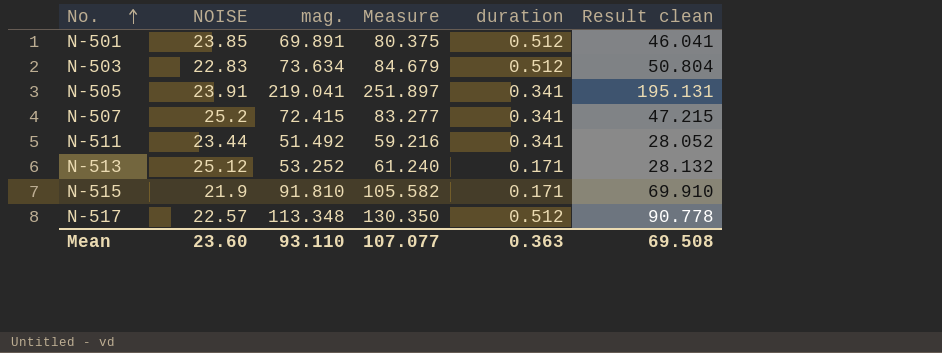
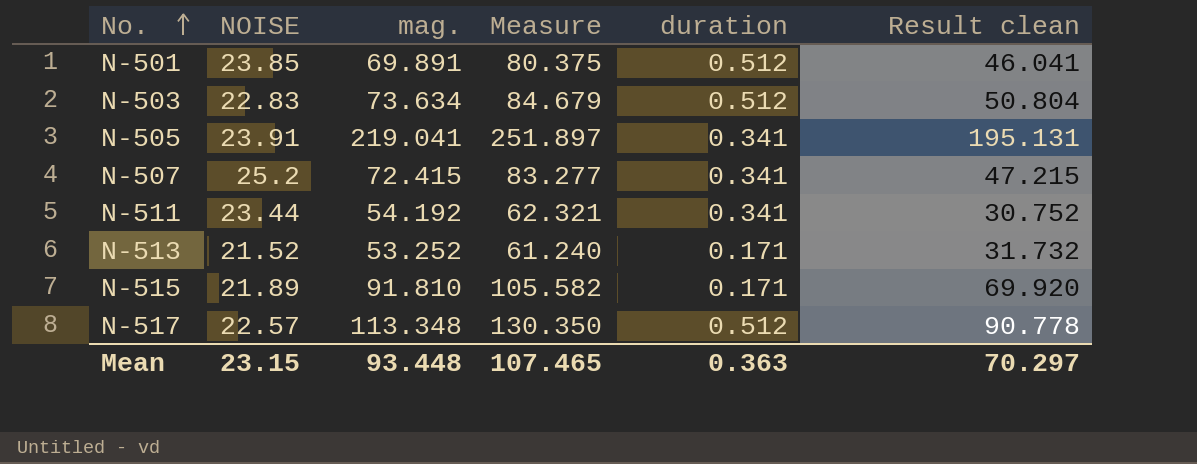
N-511 | mag.: 51.492 -> 54.192
N-511 | Measure: 59.216 -> 62.321
N-511 | Result clean: 28.052 -> 30.752
N-513 | NOISE: 25.12 -> 21.52
N-513 | Result clean: 28.132 -> 31.732
N-515 | NOISE: 21.9 -> 21.89
N-515 | Result clean: 69.910 -> 69.920
Mean | NOISE: 23.60 -> 23.15
Mean | mag.: 93.110 -> 93.448
Mean | Measure: 107.077 -> 107.465
Mean | Result clean: 69.508 -> 70.297

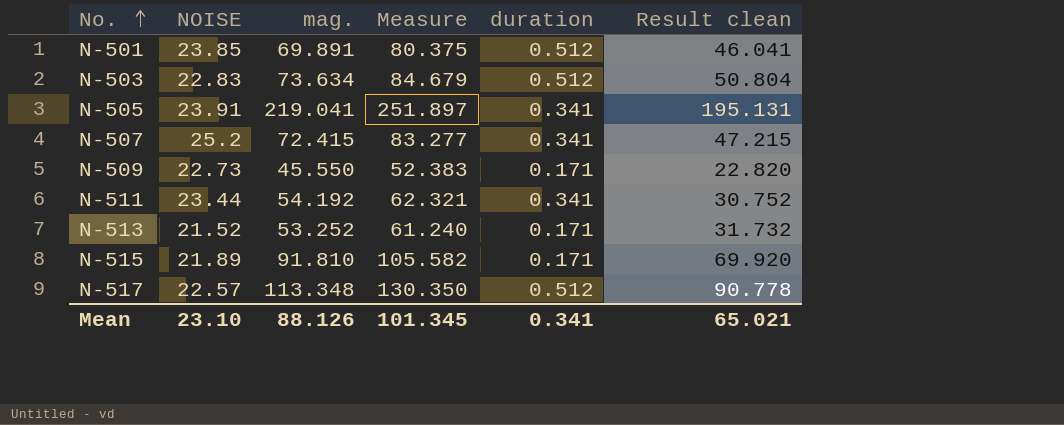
row N-509: none -> 22.73 | 45.550 | 52.383 | 0.171 | 22.820
Mean | NOISE: 23.15 -> 23.10
Mean | mag.: 93.448 -> 88.126
Mean | Measure: 107.465 -> 101.345
Mean | duration: 0.363 -> 0.341
Mean | Result clean: 70.297 -> 65.021

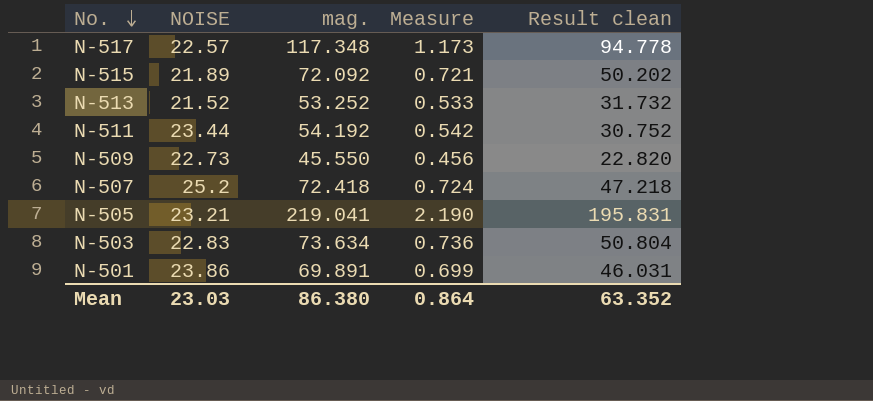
row order: No. ascending -> No. descending
column duration | position: 5 -> none
column Measure | formula: [mag.] * 1.15 -> [mag.] * 0.01
N-517 | mag.: 113.348 -> 117.348
N-517 | Result clean: 90.778 -> 94.778
N-515 | mag.: 91.810 -> 72.092
N-515 | Result clean: 69.920 -> 50.202
N-507 | mag.: 72.415 -> 72.418
N-507 | Result clean: 47.215 -> 47.218
N-505 | NOISE: 23.91 -> 23.21
N-505 | Result clean: 195.131 -> 195.831
N-501 | NOISE: 23.85 -> 23.86
N-501 | Result clean: 46.041 -> 46.031
Mean | NOISE: 23.10 -> 23.03
Mean | mag.: 88.126 -> 86.380
Mean | Measure: 101.345 -> 0.864
Mean | Result clean: 65.021 -> 63.352

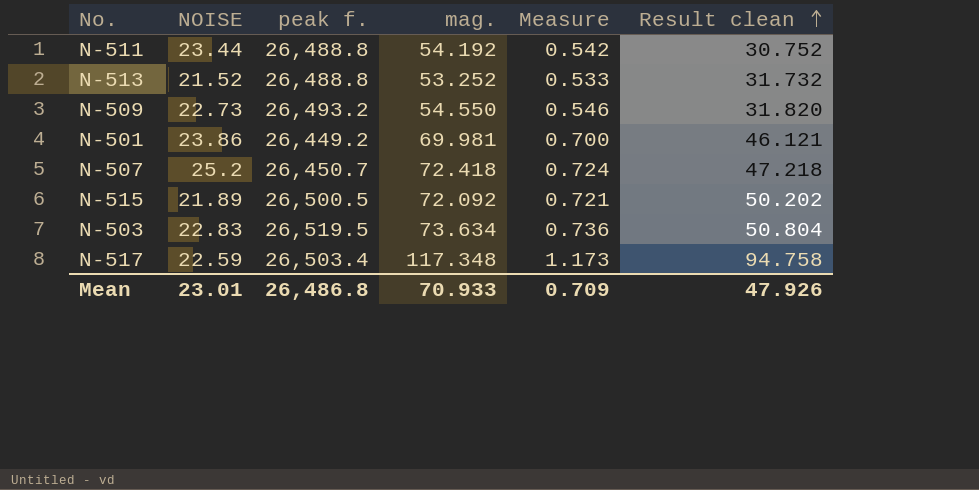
row order: No. descending -> Result clean ascending
column peak f. | position: none -> 3
row N-505: 23.21 | 219.041 | 2.190 | 195.831 -> none
N-509 | mag.: 45.550 -> 54.550
N-509 | Measure: 0.456 -> 0.546
N-509 | Result clean: 22.820 -> 31.820
N-501 | mag.: 69.891 -> 69.981
N-501 | Measure: 0.699 -> 0.700
N-501 | Result clean: 46.031 -> 46.121
N-517 | NOISE: 22.57 -> 22.59
N-517 | Result clean: 94.778 -> 94.758
Mean | NOISE: 23.03 -> 23.01
Mean | mag.: 86.380 -> 70.933
Mean | Measure: 0.864 -> 0.709
Mean | Result clean: 63.352 -> 47.926

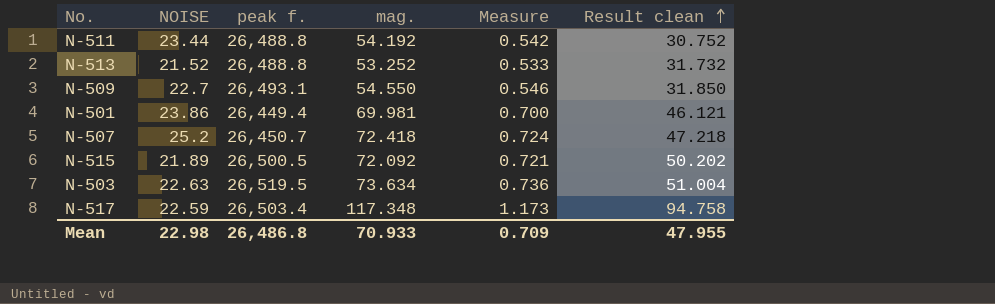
N-509 | NOISE: 22.73 -> 22.7
N-509 | peak f.: 26,493.2 -> 26,493.1
N-509 | Result clean: 31.820 -> 31.850
N-501 | peak f.: 26,449.2 -> 26,449.4
N-503 | NOISE: 22.83 -> 22.63
N-503 | Result clean: 50.804 -> 51.004
Mean | NOISE: 23.01 -> 22.98
Mean | Result clean: 47.926 -> 47.955

